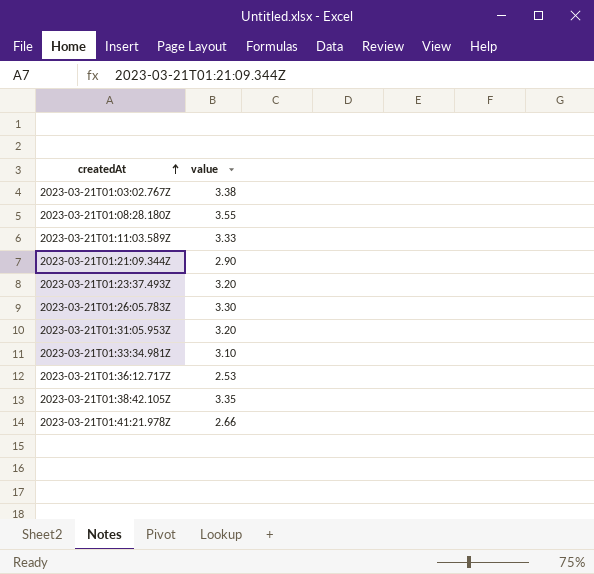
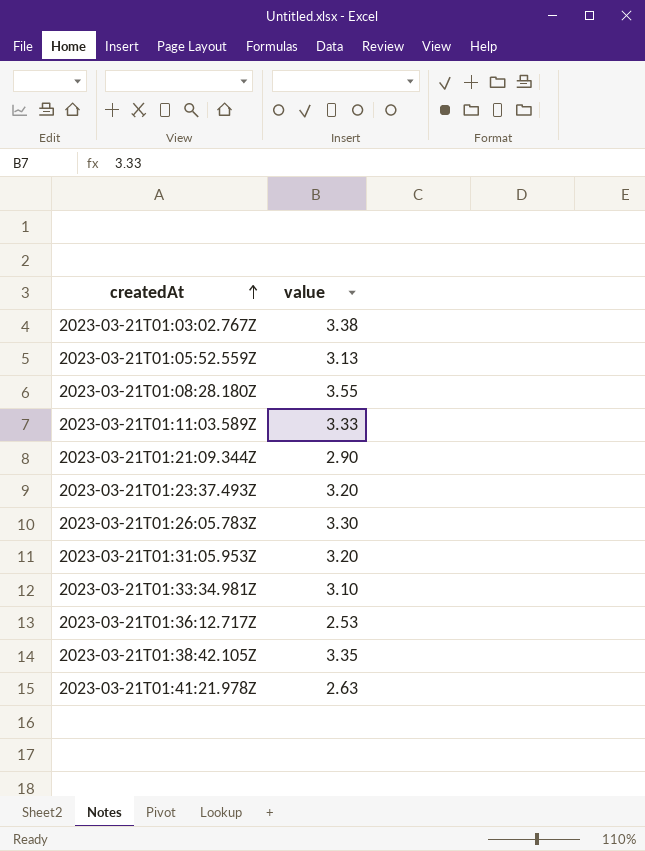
row 2023-03-21T01:05:52.559Z: none -> 3.13
2023-03-21T01:41:21.978Z | value: 2.66 -> 2.63

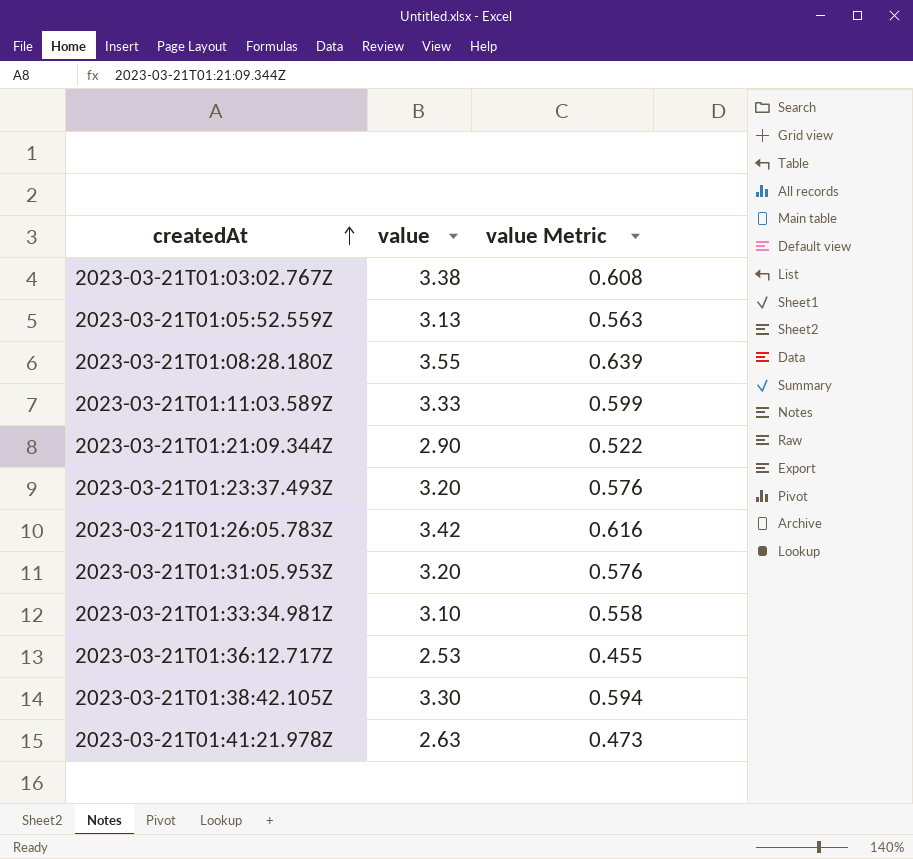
column value Metric | formula: none -> [value] * 0.18
2023-03-21T01:26:05.783Z | value: 3.30 -> 3.42
2023-03-21T01:38:42.105Z | value: 3.35 -> 3.30

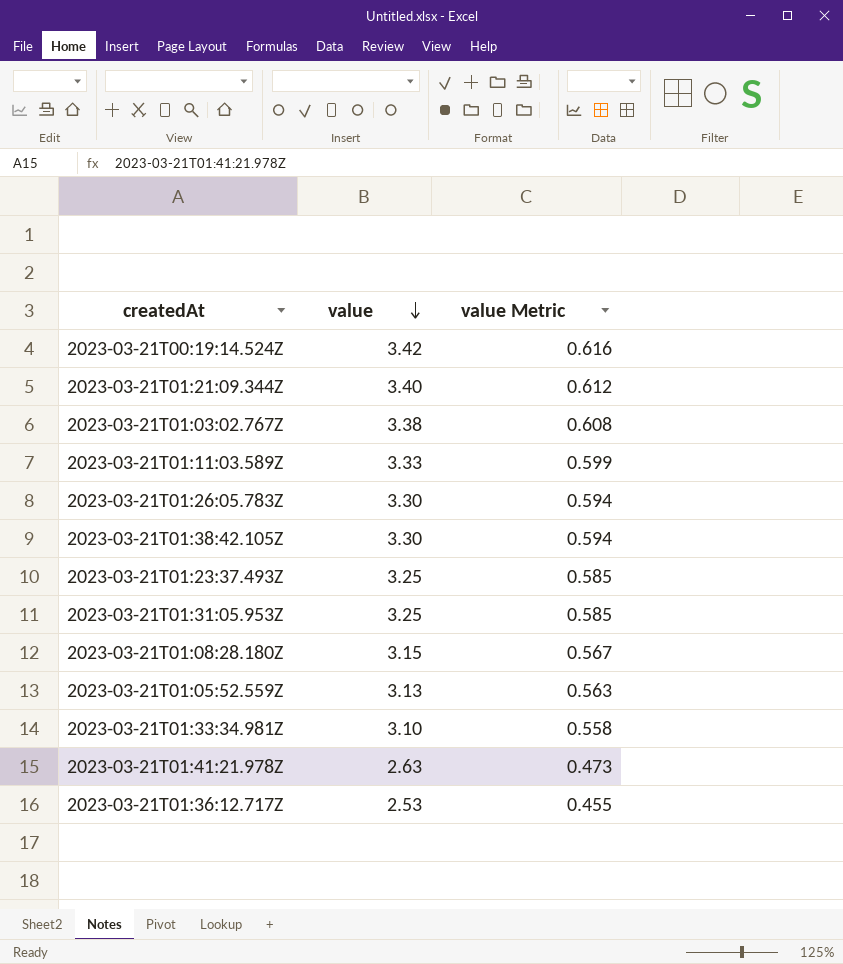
row order: createdAt ascending -> value descending
row 2023-03-21T00:19:14.524Z: none -> 3.42 | 0.616
2023-03-21T01:21:09.344Z | value: 2.90 -> 3.40
2023-03-21T01:21:09.344Z | value Metric: 0.522 -> 0.612
2023-03-21T01:26:05.783Z | value: 3.42 -> 3.30
2023-03-21T01:26:05.783Z | value Metric: 0.616 -> 0.594
2023-03-21T01:23:37.493Z | value: 3.20 -> 3.25
2023-03-21T01:23:37.493Z | value Metric: 0.576 -> 0.585
2023-03-21T01:31:05.953Z | value: 3.20 -> 3.25
2023-03-21T01:31:05.953Z | value Metric: 0.576 -> 0.585
2023-03-21T01:08:28.180Z | value: 3.55 -> 3.15
2023-03-21T01:08:28.180Z | value Metric: 0.639 -> 0.567

